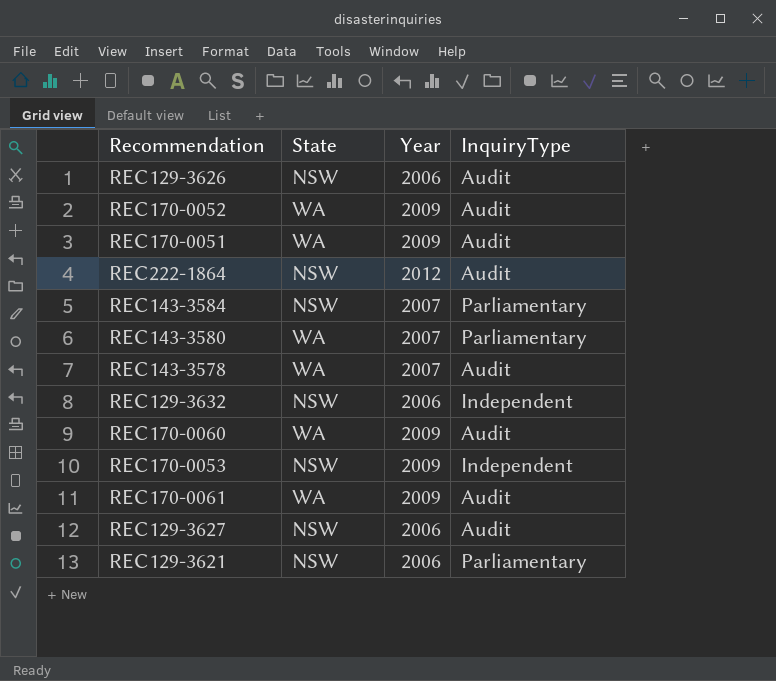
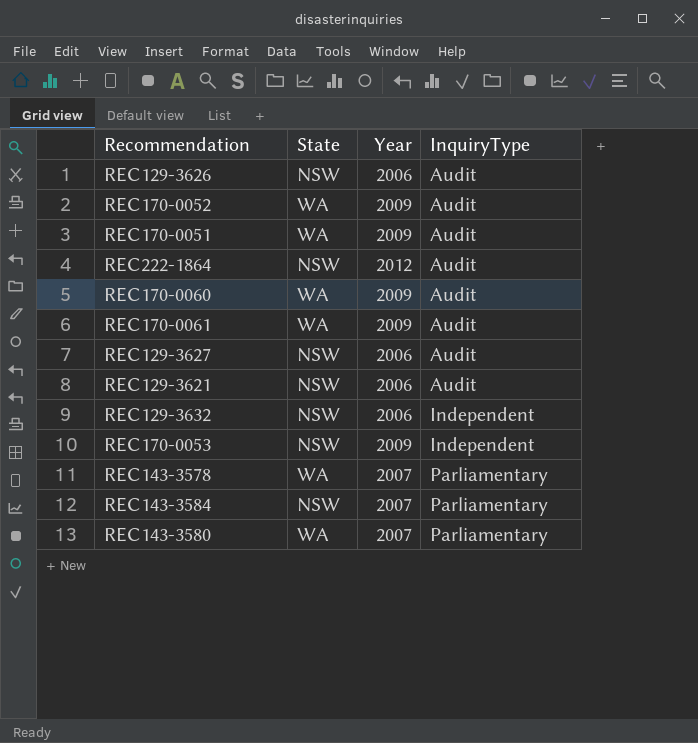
row order: none -> InquiryType ascending
REC129-3621 | InquiryType: Parliamentary -> Audit
REC143-3578 | InquiryType: Audit -> Parliamentary

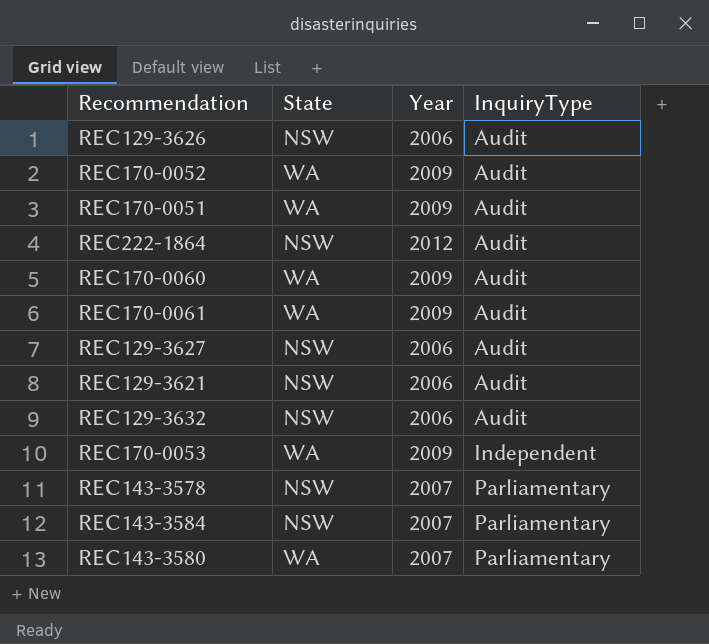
REC129-3632 | InquiryType: Independent -> Audit
REC170-0053 | State: NSW -> WA
REC143-3578 | State: WA -> NSW

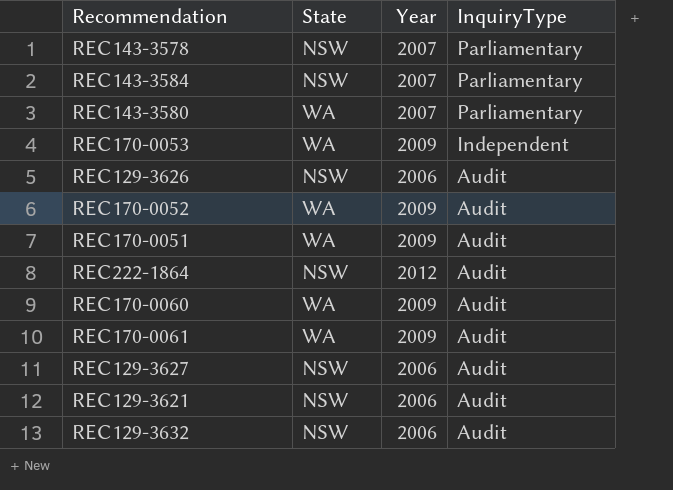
row order: InquiryType ascending -> InquiryType descending

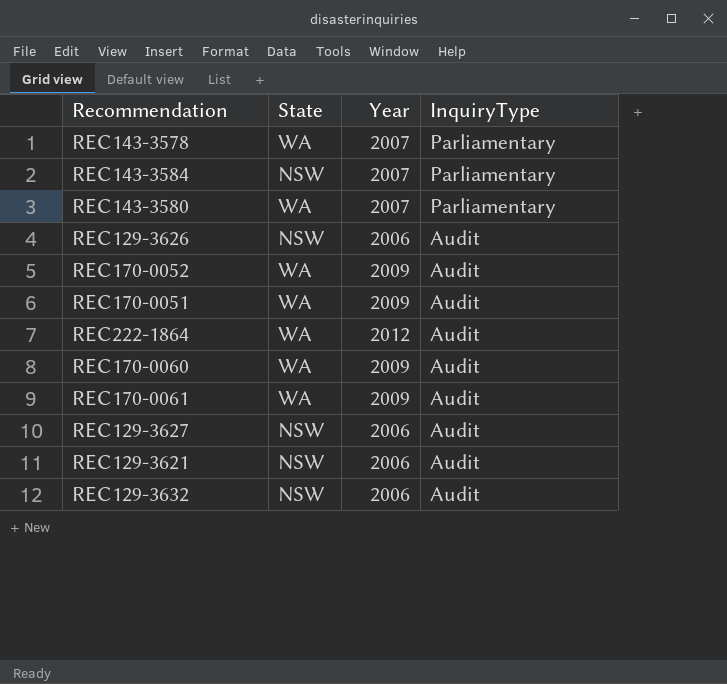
row REC170-0053: WA | 2009 | Independent -> none
REC143-3578 | State: NSW -> WA
REC222-1864 | State: NSW -> WA

